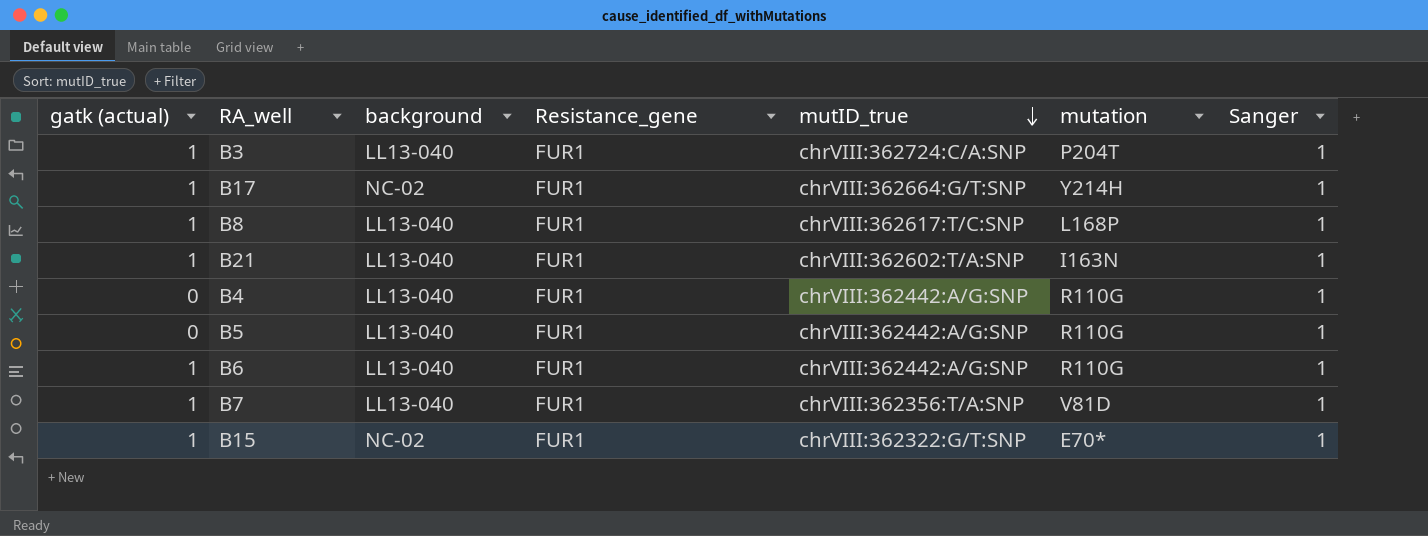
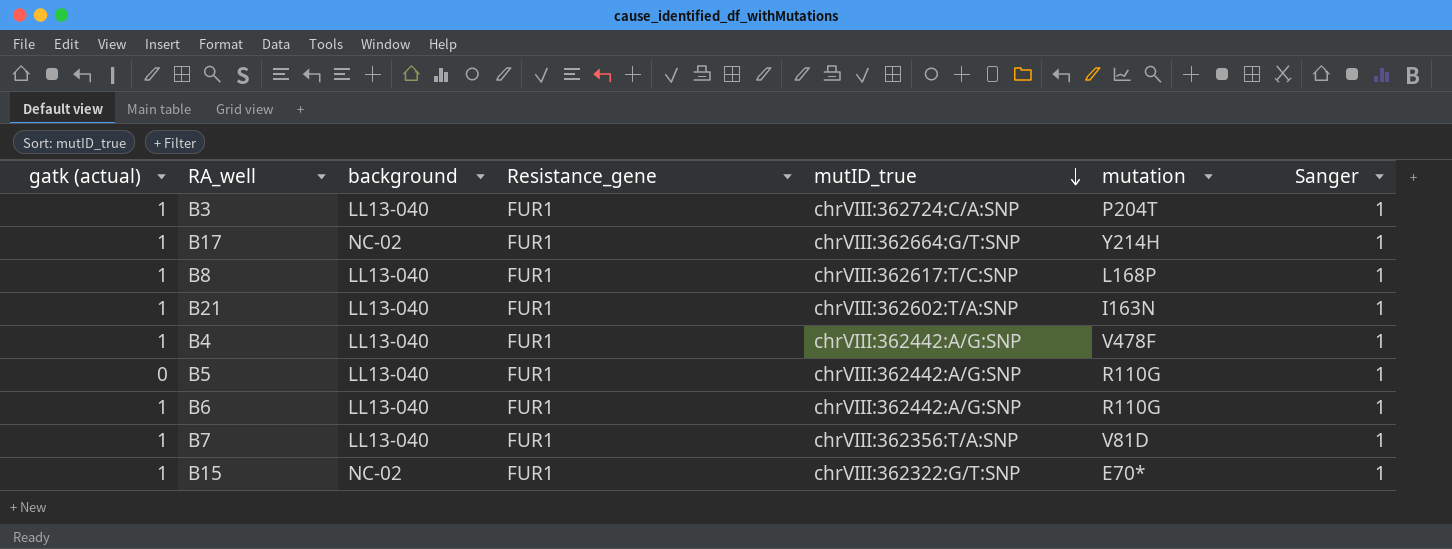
B4 | gatk (actual): 0 -> 1
B4 | mutation: R110G -> V478F

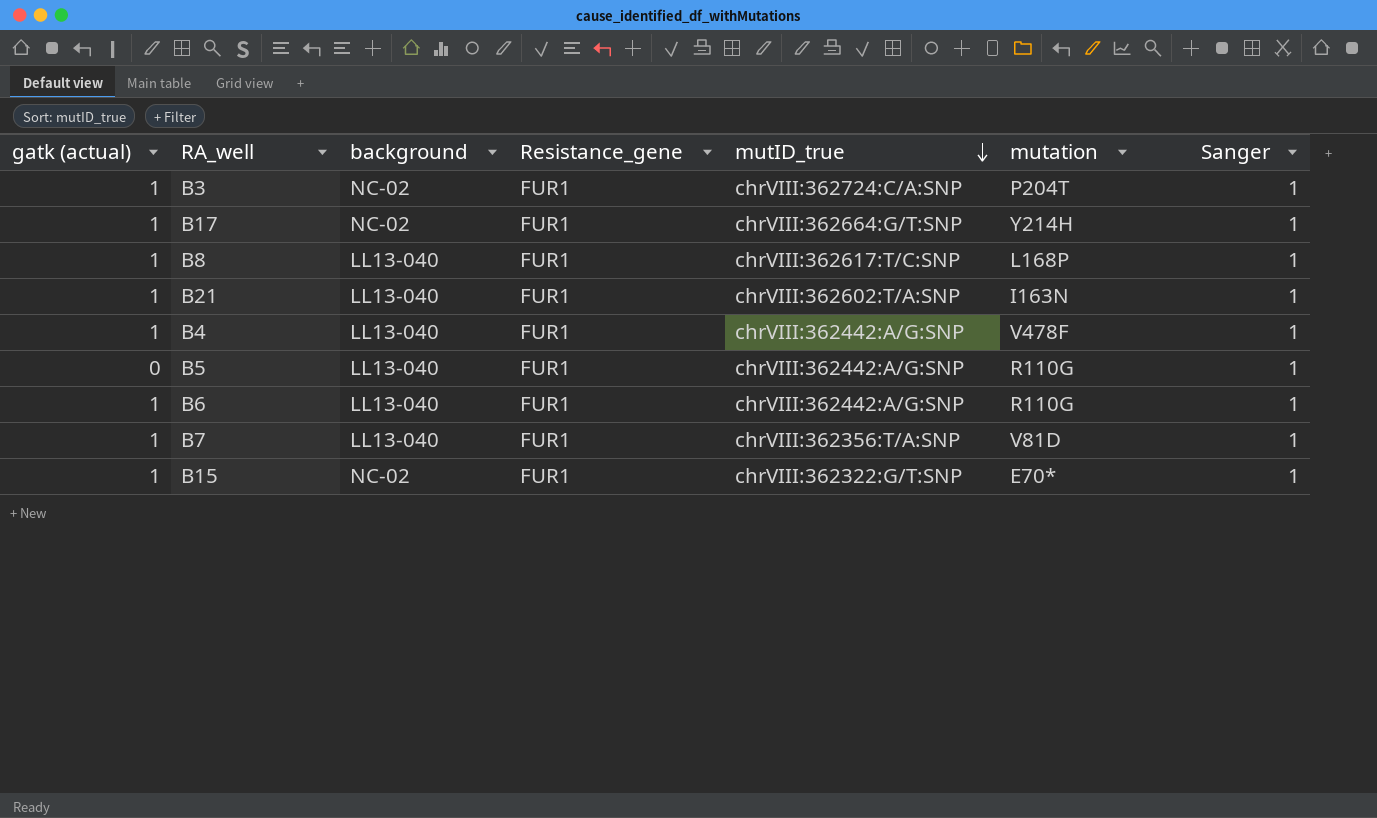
B3 | background: LL13-040 -> NC-02

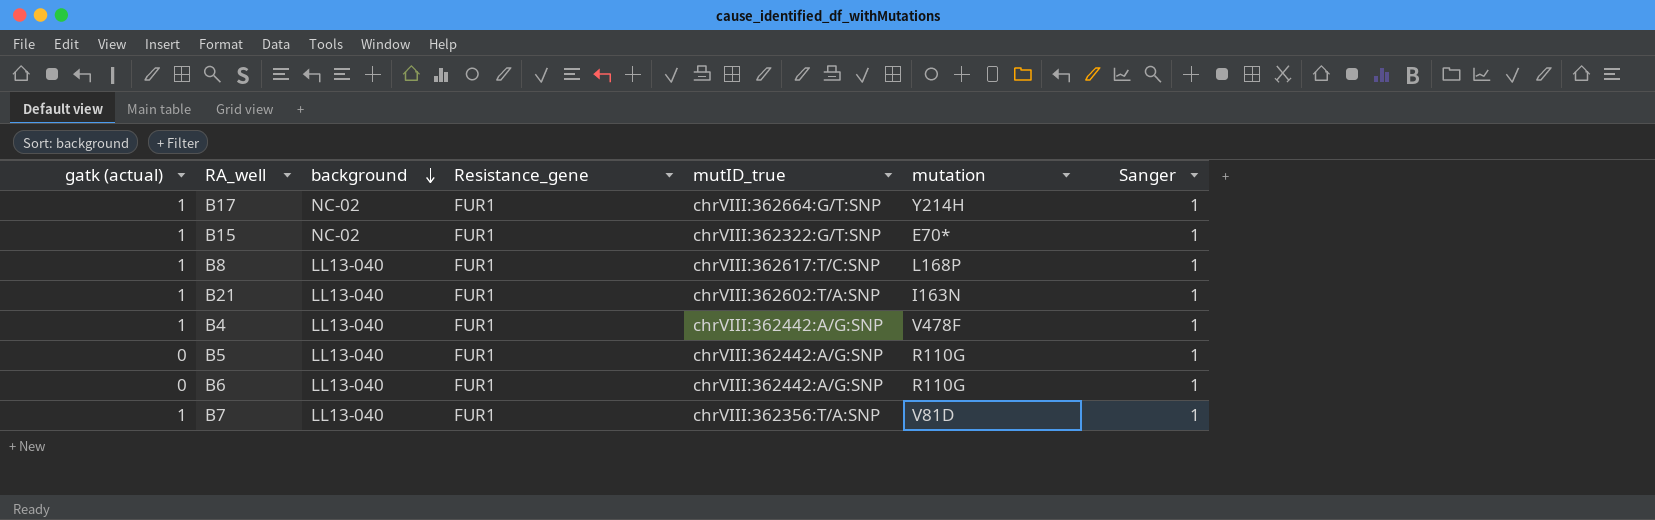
row order: mutID_true descending -> background descending
row B3: 1 | NC-02 | FUR1 | chrVIII:362724:C/A:SNP | P204T | 1 -> none
B6 | gatk (actual): 1 -> 0

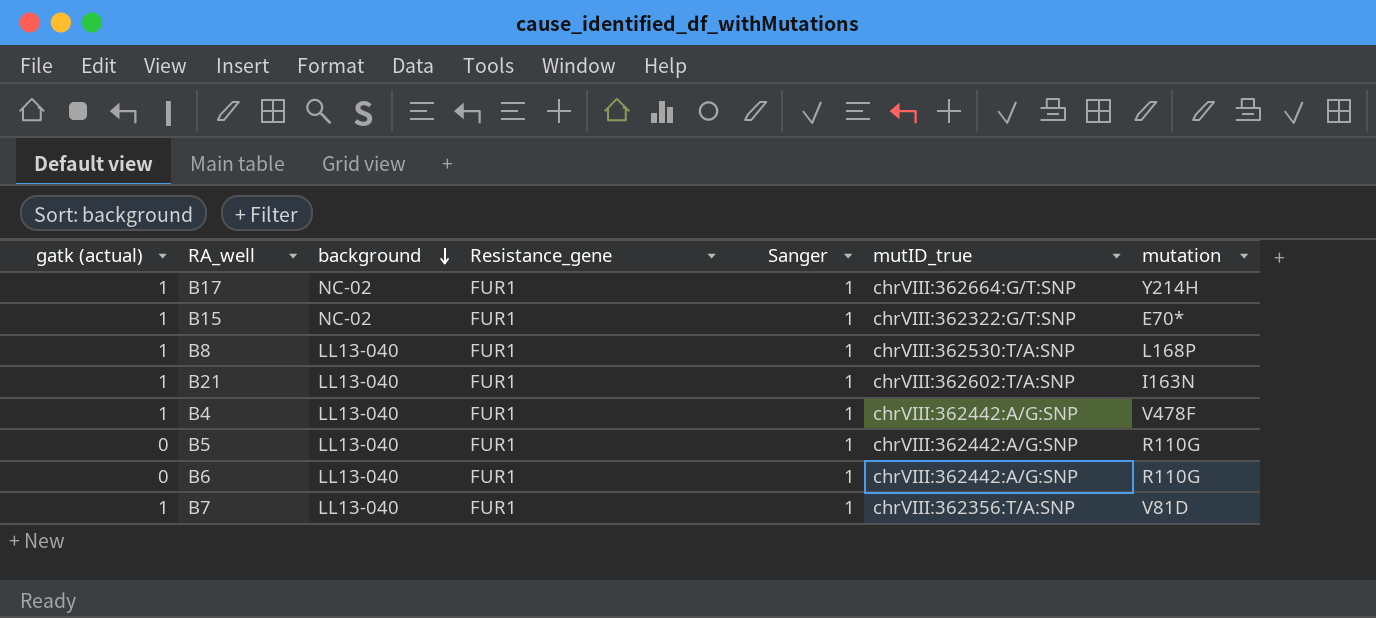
column Sanger | position: 7 -> 5
B8 | mutID_true: chrVIII:362617:T/C:SNP -> chrVIII:362530:T/A:SNP

